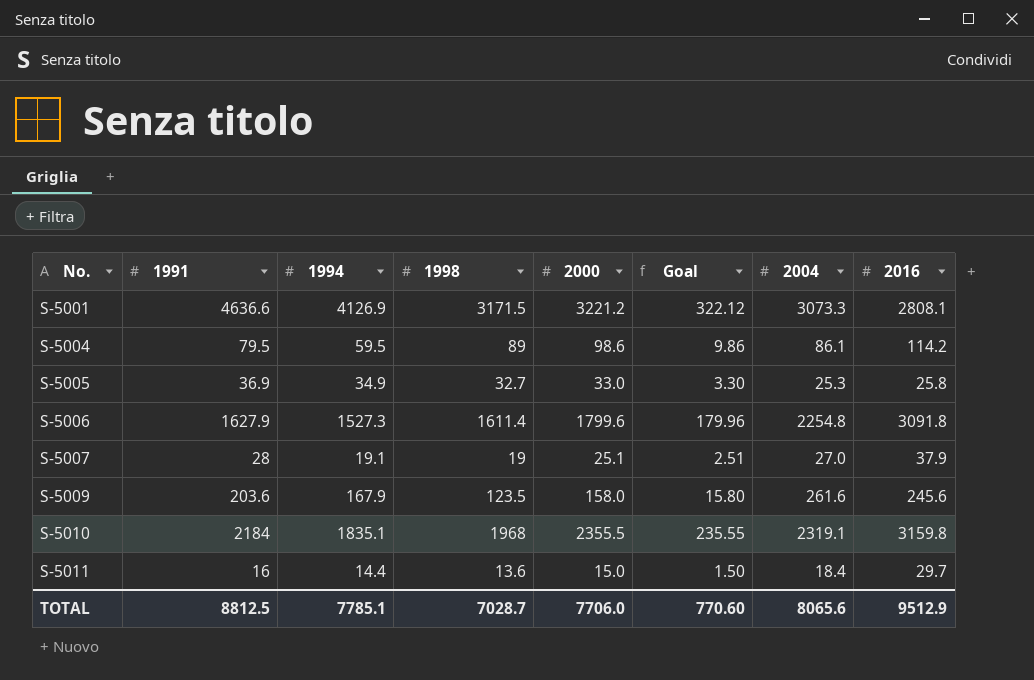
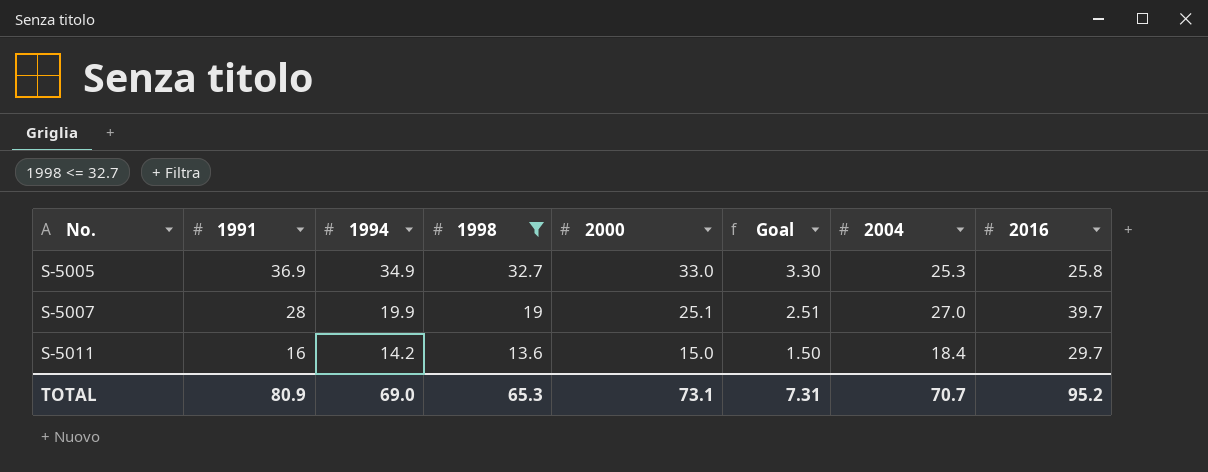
filter: none -> 1998 <= 32.7
S-5007 | 1994: 19.1 -> 19.9
S-5007 | 2016: 37.9 -> 39.7
S-5011 | 1994: 14.4 -> 14.2
TOTAL | 1991: 8812.5 -> 80.9
TOTAL | 1994: 7785.1 -> 69.0
TOTAL | 1998: 7028.7 -> 65.3
TOTAL | 2000: 7706.0 -> 73.1
TOTAL | Goal: 770.60 -> 7.31
TOTAL | 2004: 8065.6 -> 70.7
TOTAL | 2016: 9512.9 -> 95.2

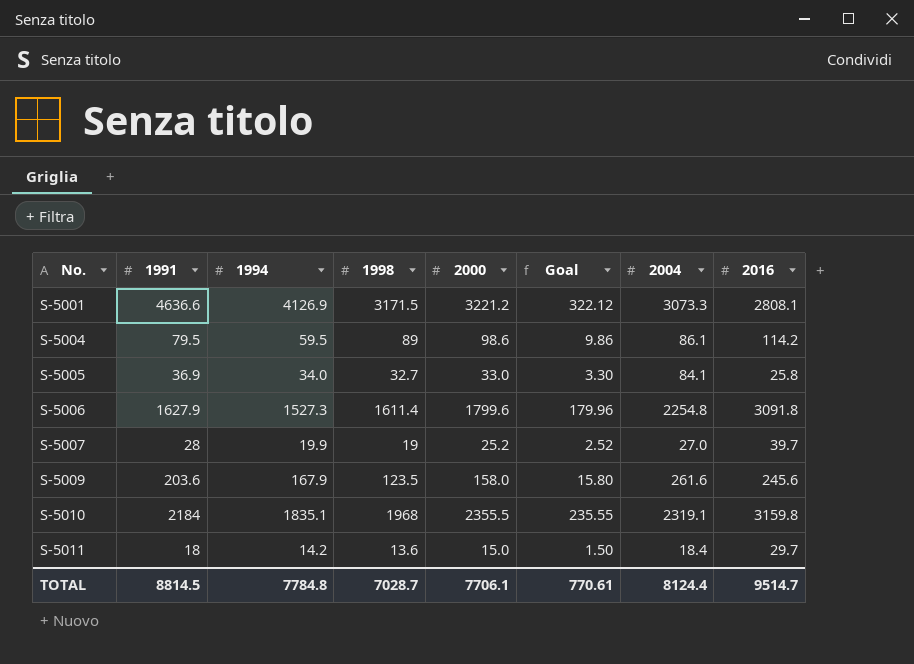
filter: 1998 <= 32.7 -> none
S-5005 | 1994: 34.9 -> 34.0
S-5005 | 2004: 25.3 -> 84.1
S-5007 | 2000: 25.1 -> 25.2
S-5007 | Goal: 2.51 -> 2.52
S-5011 | 1991: 16 -> 18
TOTAL | 1991: 80.9 -> 8814.5
TOTAL | 1994: 69.0 -> 7784.8
TOTAL | 1998: 65.3 -> 7028.7
TOTAL | 2000: 73.1 -> 7706.1
TOTAL | Goal: 7.31 -> 770.61
TOTAL | 2004: 70.7 -> 8124.4
TOTAL | 2016: 95.2 -> 9514.7

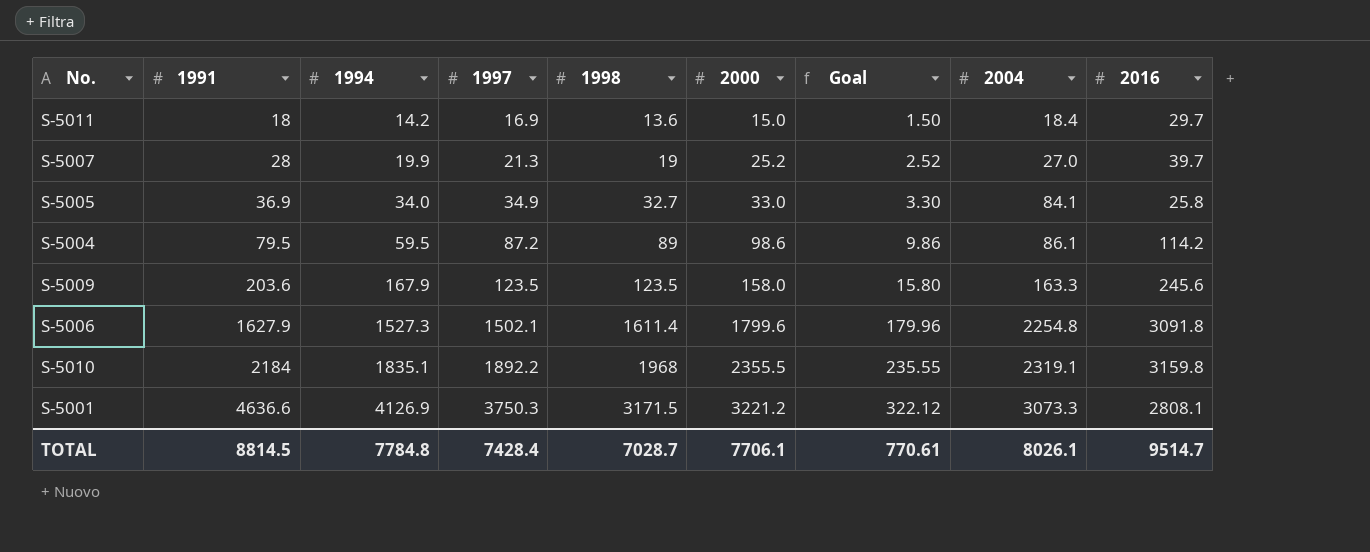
row order: No. ascending -> 1991 ascending
column 1997 | position: none -> 4
S-5009 | 2004: 261.6 -> 163.3
TOTAL | 2004: 8124.4 -> 8026.1

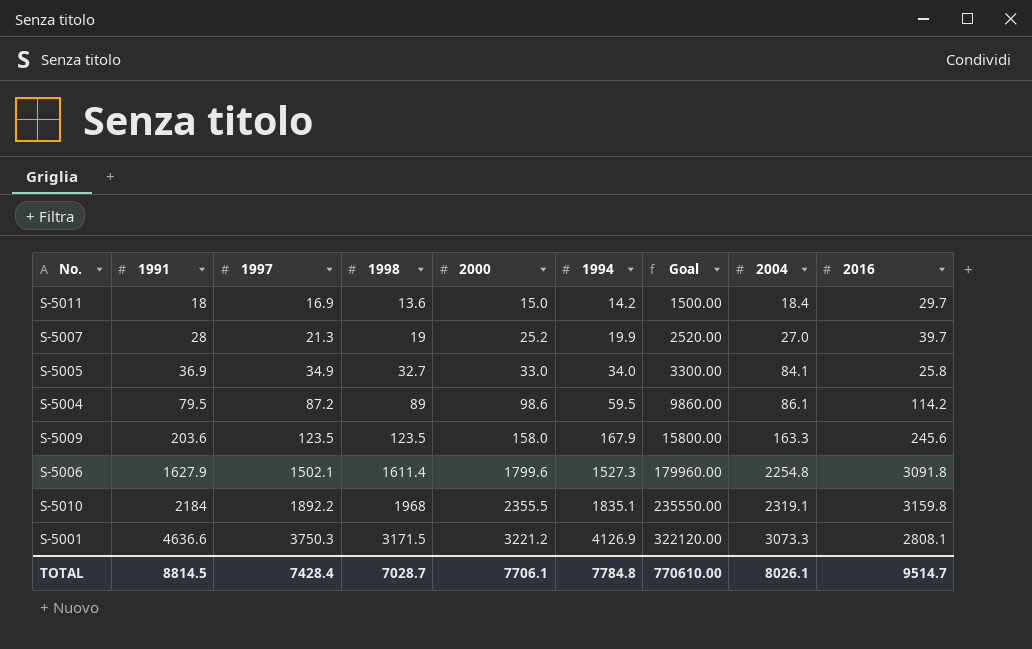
column 1994 | position: 3 -> 6
column Goal | formula: [2000] * 0.1 -> [2000] * 100
TOTAL | Goal: 770.61 -> 770610.00

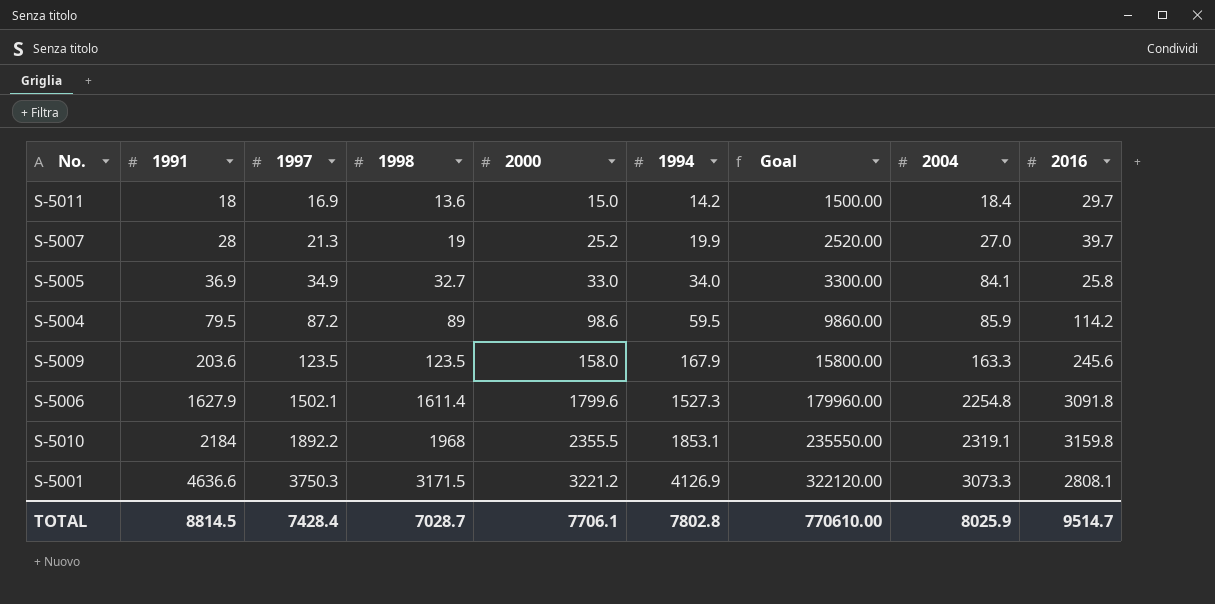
S-5004 | 2004: 86.1 -> 85.9
S-5010 | 1994: 1835.1 -> 1853.1
TOTAL | 1994: 7784.8 -> 7802.8
TOTAL | 2004: 8026.1 -> 8025.9

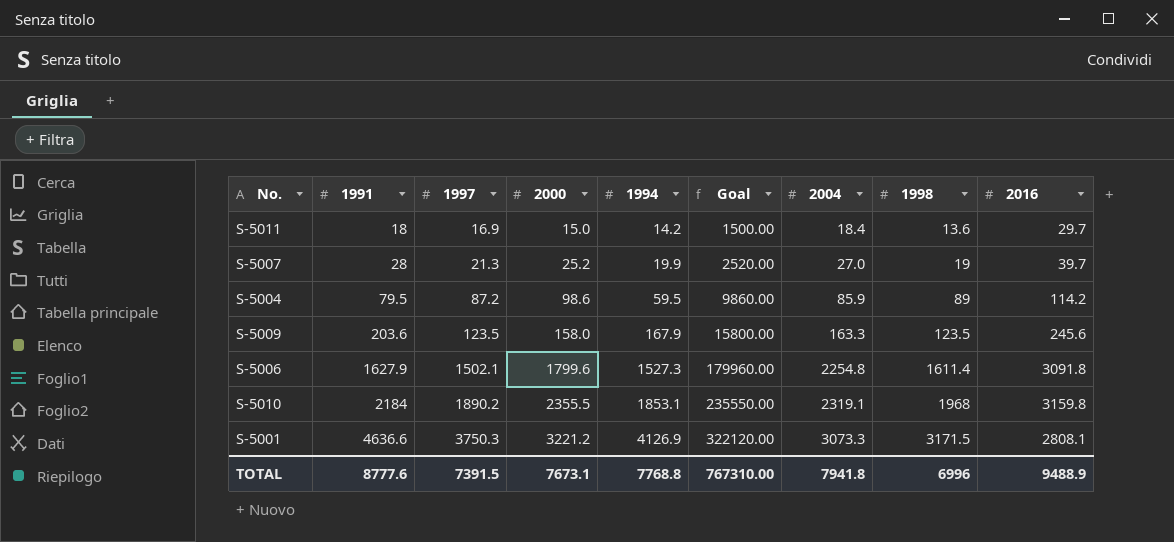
column 1998 | position: 4 -> 8
row S-5005: 36.9 | 34.9 | 32.7 | 33.0 | 34.0 | 3300.00 | 84.1 | 25.8 -> none
S-5010 | 1997: 1892.2 -> 1890.2
TOTAL | 1991: 8814.5 -> 8777.6
TOTAL | 1997: 7428.4 -> 7391.5
TOTAL | 2000: 7706.1 -> 7673.1
TOTAL | 1994: 7802.8 -> 7768.8
TOTAL | Goal: 770610.00 -> 767310.00
TOTAL | 2004: 8025.9 -> 7941.8
TOTAL | 1998: 7028.7 -> 6996
TOTAL | 2016: 9514.7 -> 9488.9

